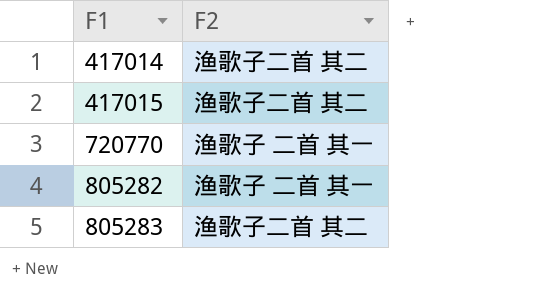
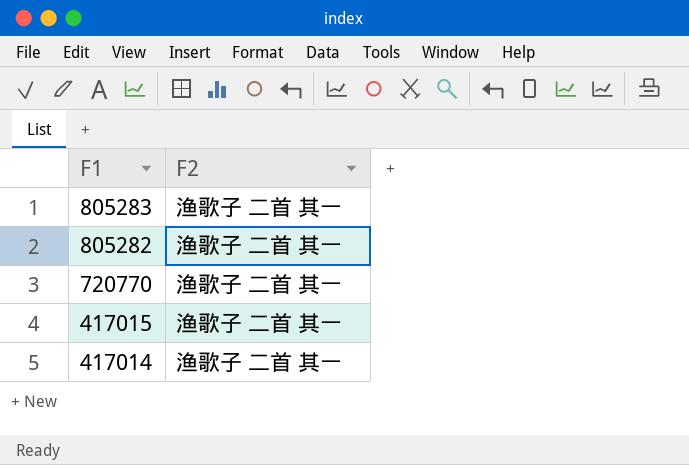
row order: F1 ascending -> F1 descending
805283 | F2: 渔歌子二首 其二 -> 渔歌子 二首 其一
417015 | F2: 渔歌子二首 其二 -> 渔歌子 二首 其一
417014 | F2: 渔歌子二首 其二 -> 渔歌子 二首 其一

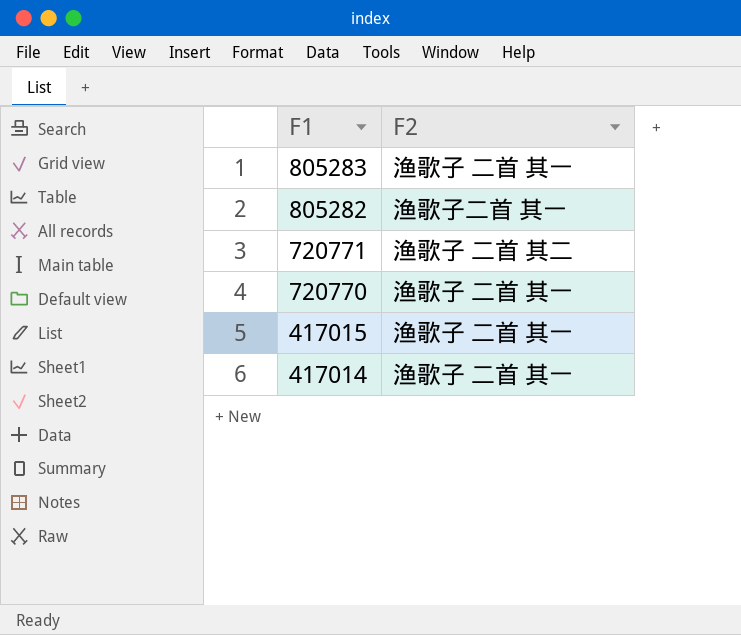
805282 | F2: 渔歌子 二首 其一 -> 渔歌子二首 其一
row 720771: none -> 渔歌子 二首 其二

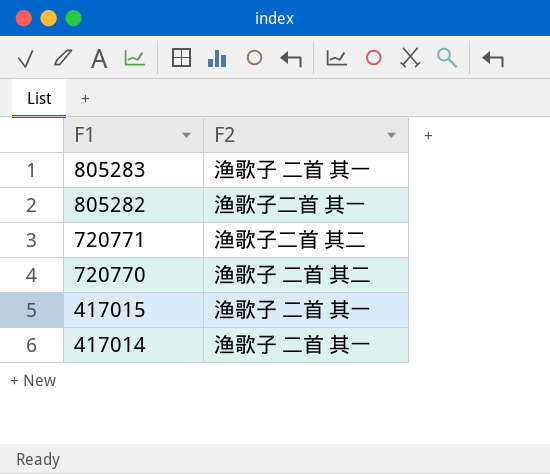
720771 | F2: 渔歌子 二首 其二 -> 渔歌子二首 其二
720770 | F2: 渔歌子 二首 其一 -> 渔歌子 二首 其二

